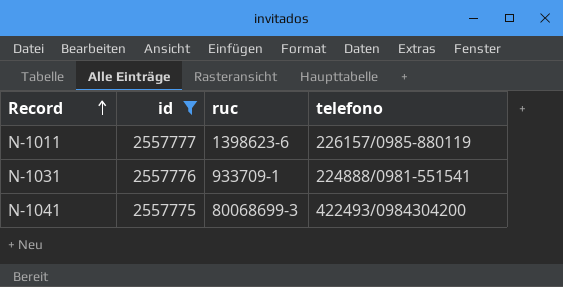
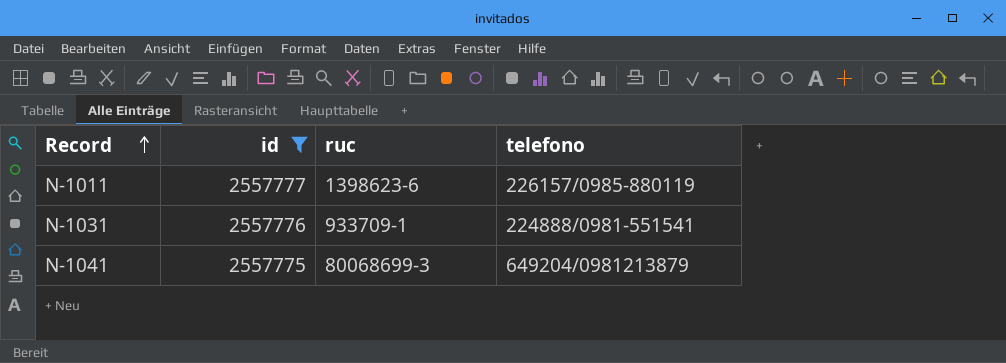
N-1041 | telefono: 422493/0984304200 -> 649204/0981213879

